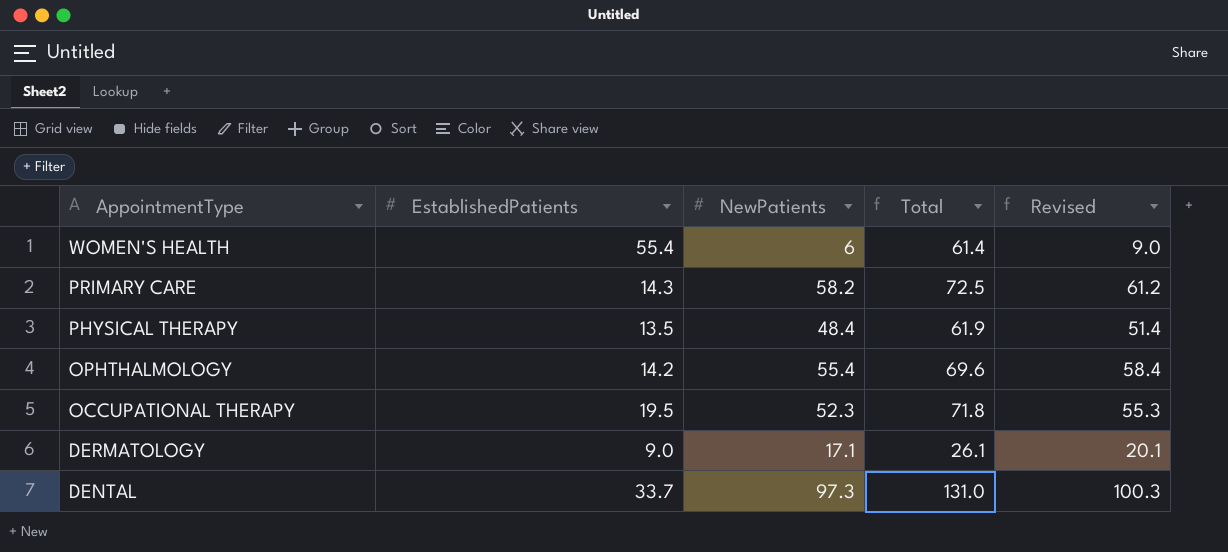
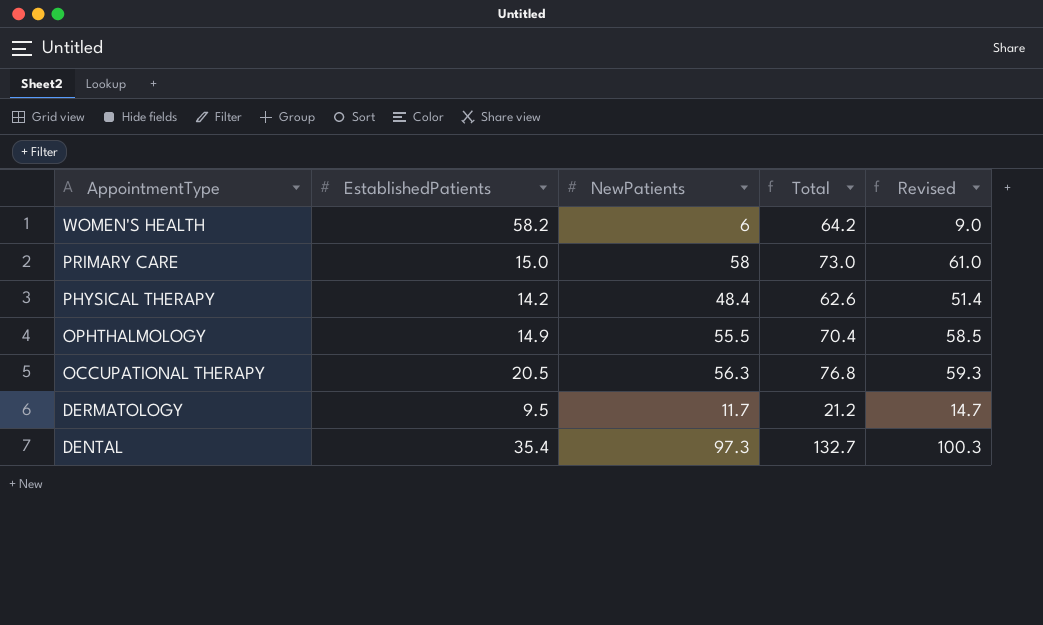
WOMEN'S HEALTH | EstablishedPatients: 55.4 -> 58.2
WOMEN'S HEALTH | Total: 61.4 -> 64.2
PRIMARY CARE | EstablishedPatients: 14.3 -> 15.0
PRIMARY CARE | NewPatients: 58.2 -> 58
PRIMARY CARE | Total: 72.5 -> 73.0
PRIMARY CARE | Revised: 61.2 -> 61.0
PHYSICAL THERAPY | EstablishedPatients: 13.5 -> 14.2
PHYSICAL THERAPY | Total: 61.9 -> 62.6
OPHTHALMOLOGY | EstablishedPatients: 14.2 -> 14.9
OPHTHALMOLOGY | NewPatients: 55.4 -> 55.5
OPHTHALMOLOGY | Total: 69.6 -> 70.4
OPHTHALMOLOGY | Revised: 58.4 -> 58.5
OCCUPATIONAL THERAPY | EstablishedPatients: 19.5 -> 20.5
OCCUPATIONAL THERAPY | NewPatients: 52.3 -> 56.3
OCCUPATIONAL THERAPY | Total: 71.8 -> 76.8
OCCUPATIONAL THERAPY | Revised: 55.3 -> 59.3
DERMATOLOGY | EstablishedPatients: 9.0 -> 9.5
DERMATOLOGY | NewPatients: 17.1 -> 11.7
DERMATOLOGY | Total: 26.1 -> 21.2
DERMATOLOGY | Revised: 20.1 -> 14.7
DENTAL | EstablishedPatients: 33.7 -> 35.4
DENTAL | Total: 131.0 -> 132.7

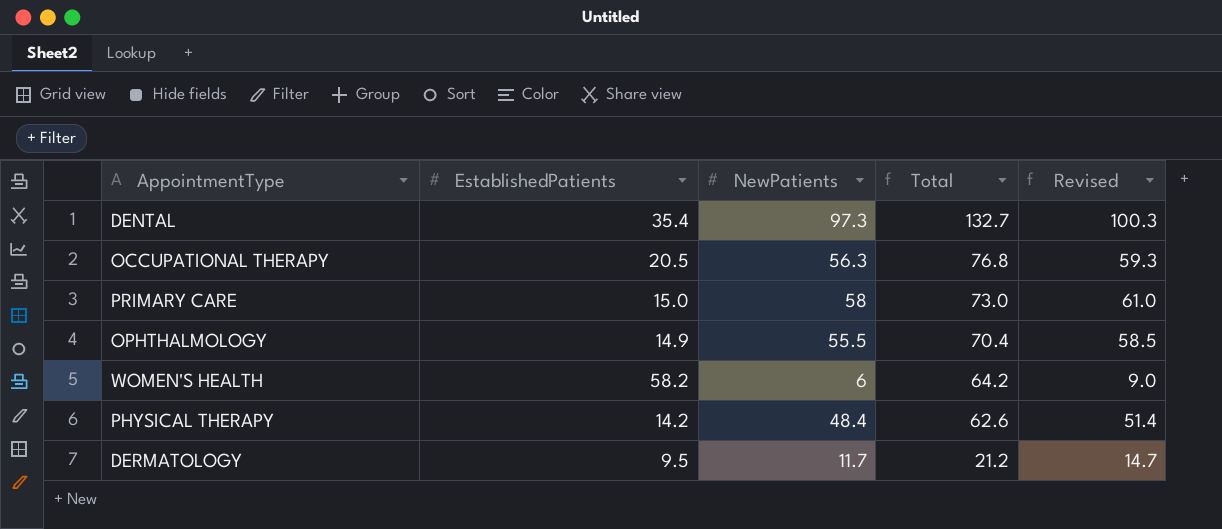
row order: AppointmentType descending -> Total descending

